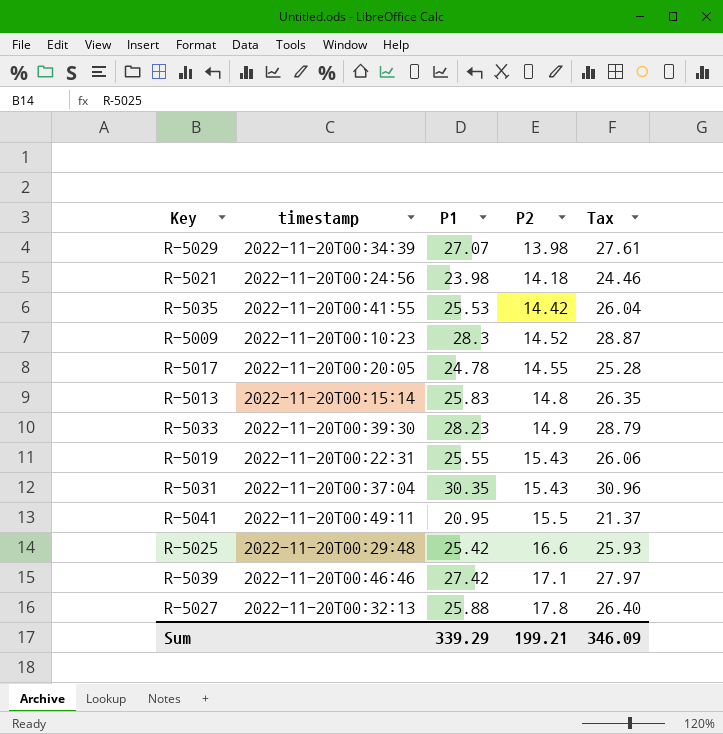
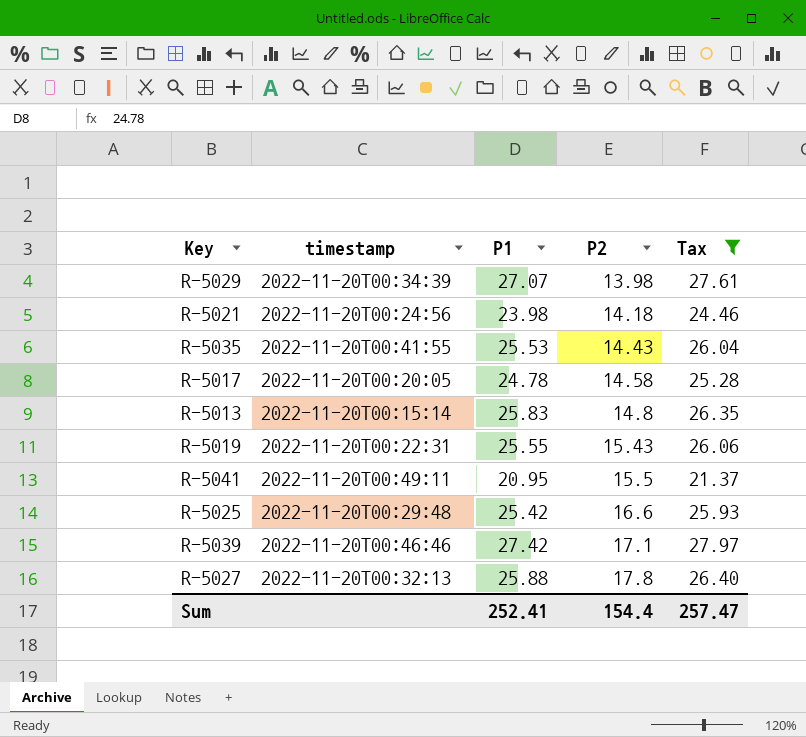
filter: none -> Tax <= 27.97
R-5035 | P2: 14.42 -> 14.43
R-5017 | P2: 14.55 -> 14.58
Sum | P1: 339.29 -> 252.41
Sum | P2: 199.21 -> 154.4
Sum | Tax: 346.09 -> 257.47

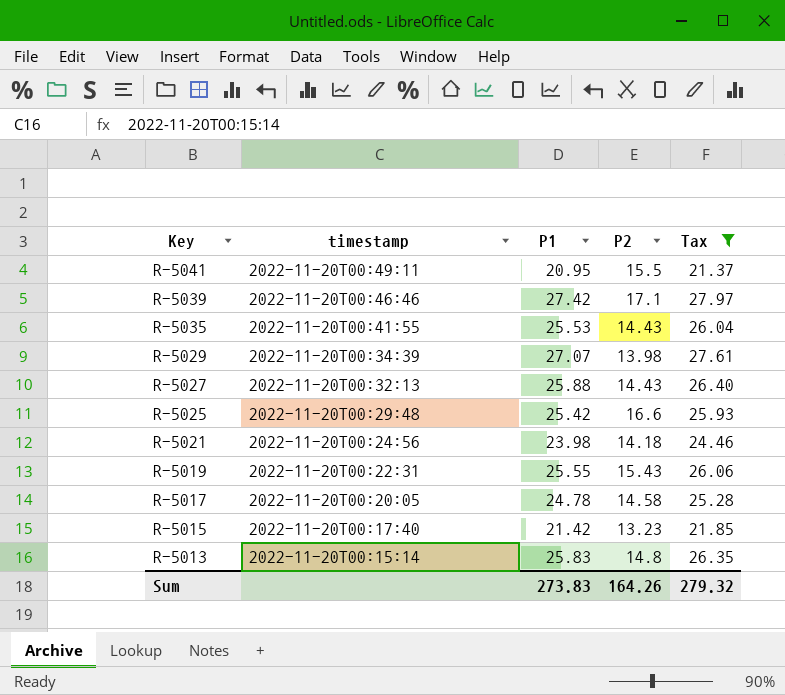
row order: P2 ascending -> Key descending
R-5027 | P2: 17.8 -> 14.43
row R-5015: none -> 2022-11-20T00:17:40 | 21.42 | 13.23 | 21.85
Sum | P1: 252.41 -> 273.83
Sum | P2: 154.4 -> 164.26
Sum | Tax: 257.47 -> 279.32

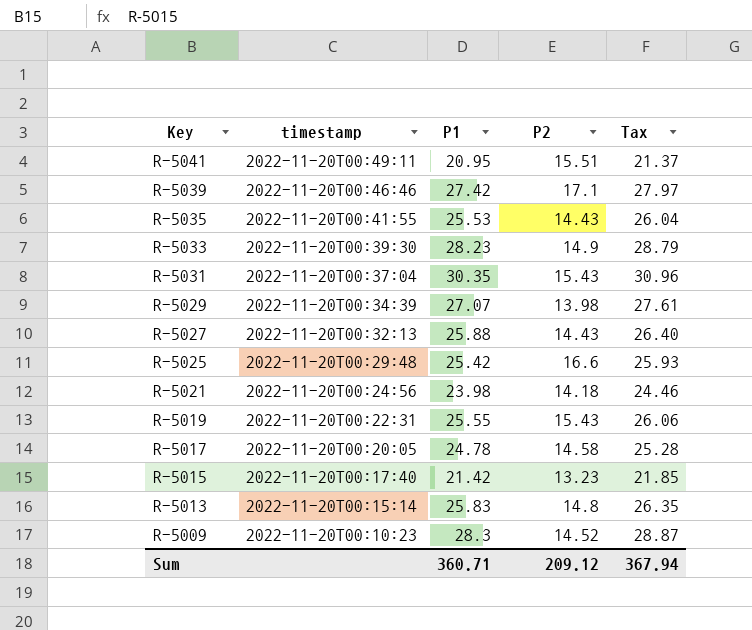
filter: Tax <= 27.97 -> none
R-5041 | P2: 15.5 -> 15.51
Sum | P1: 273.83 -> 360.71
Sum | P2: 164.26 -> 209.12
Sum | Tax: 279.32 -> 367.94

